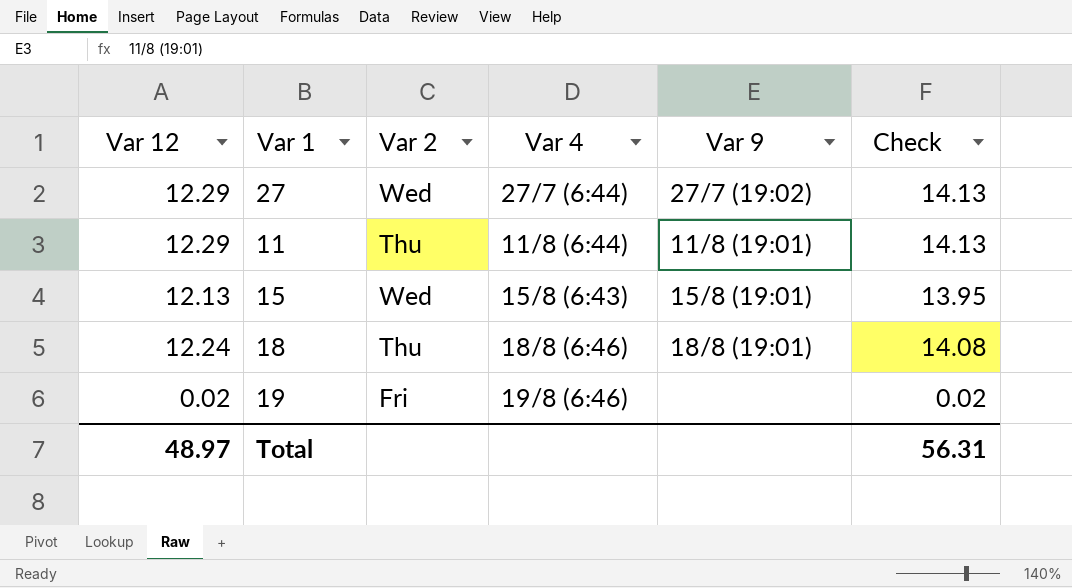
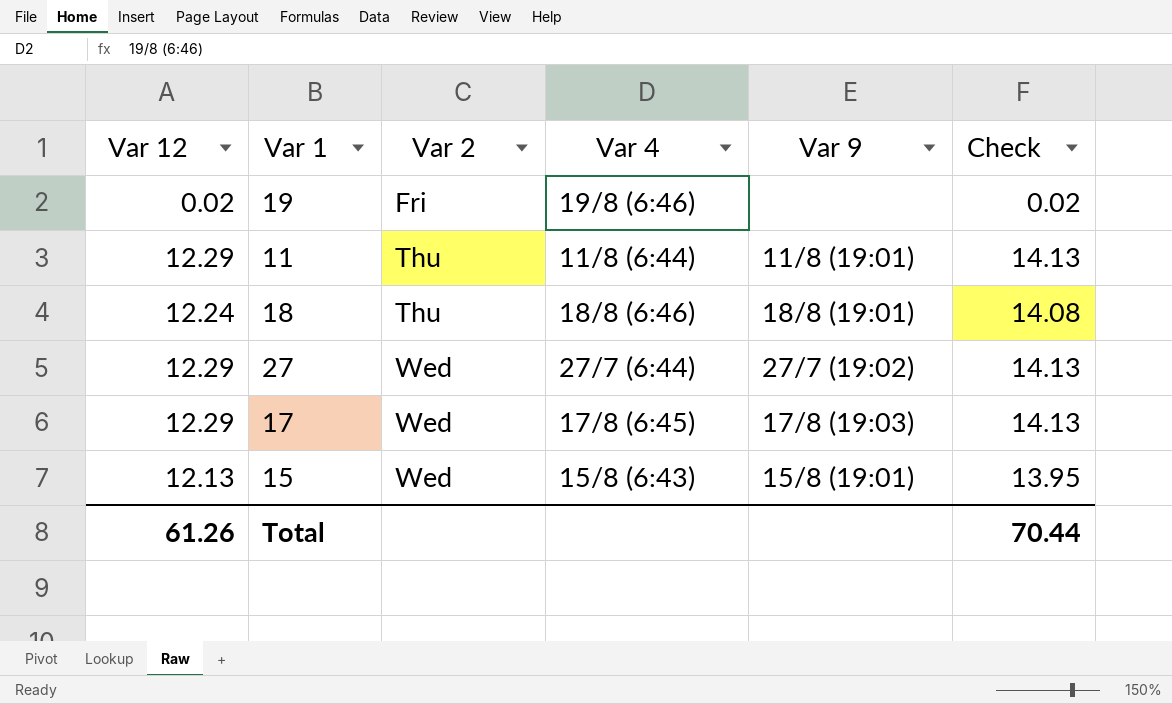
row order: none -> Var 2 ascending
row 17: none -> 12.29 | Wed | 17/8 (6:45) | 17/8 (19:03) | 14.13
Total | Var 12: 48.97 -> 61.26
Total | Check: 56.31 -> 70.44

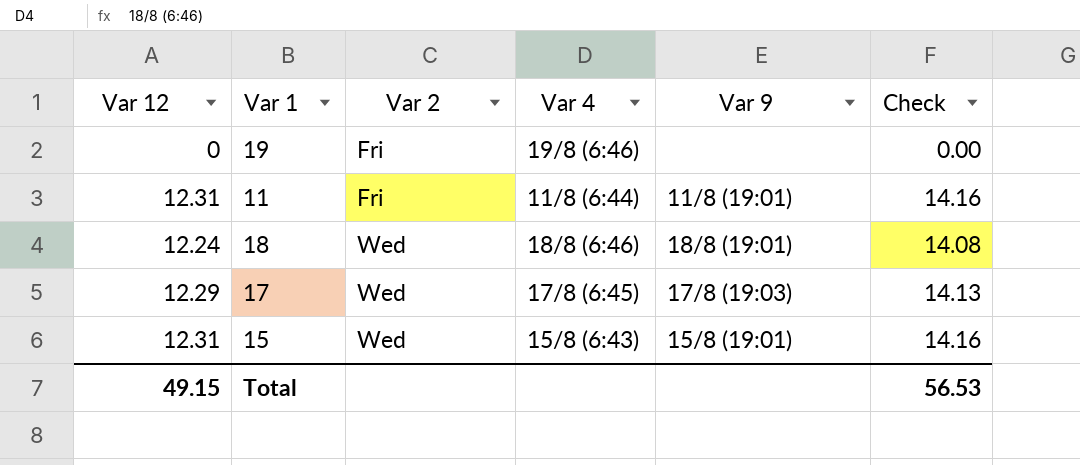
row 27: 12.29 | Wed | 27/7 (6:44) | 27/7 (19:02) | 14.13 -> none
19 | Var 12: 0.02 -> 0
19 | Check: 0.02 -> 0.00
11 | Var 12: 12.29 -> 12.31
11 | Var 2: Thu -> Fri
11 | Check: 14.13 -> 14.16
18 | Var 2: Thu -> Wed
15 | Var 12: 12.13 -> 12.31
15 | Check: 13.95 -> 14.16
Total | Var 12: 61.26 -> 49.15
Total | Check: 70.44 -> 56.53

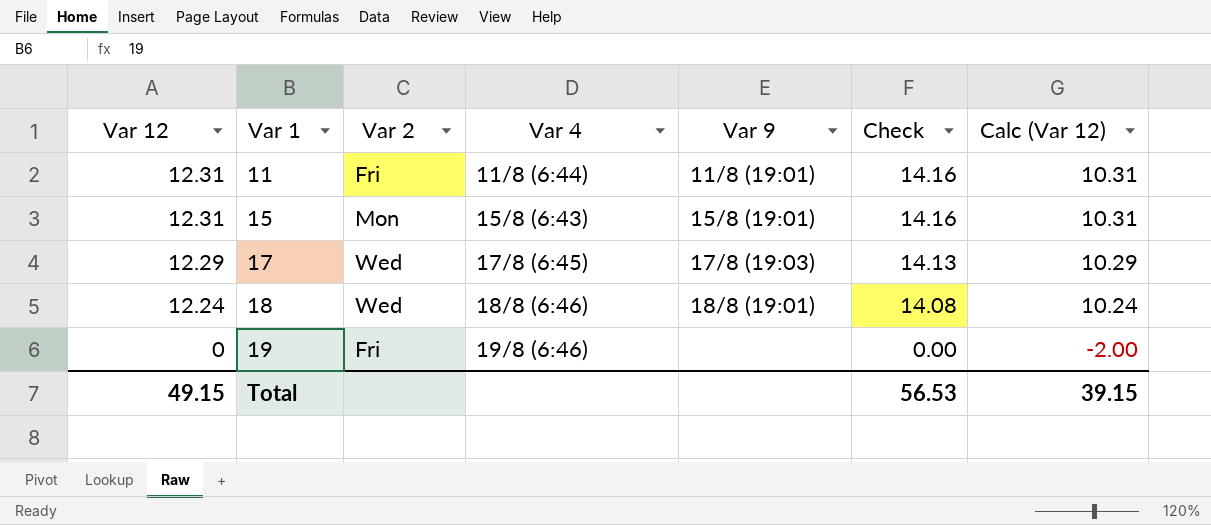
row order: Var 2 ascending -> Var 12 descending
column Calc (Var 12) | formula: none -> [Var 12] - 2
15 | Var 2: Wed -> Mon

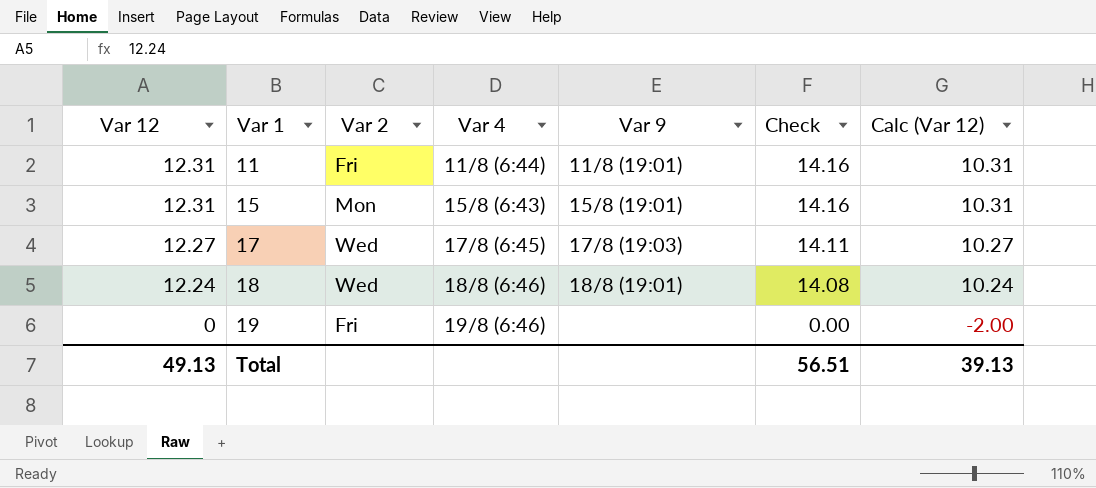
17 | Var 12: 12.29 -> 12.27
17 | Check: 14.13 -> 14.11
17 | Calc (Var 12): 10.29 -> 10.27
Total | Var 12: 49.15 -> 49.13
Total | Check: 56.53 -> 56.51
Total | Calc (Var 12): 39.15 -> 39.13

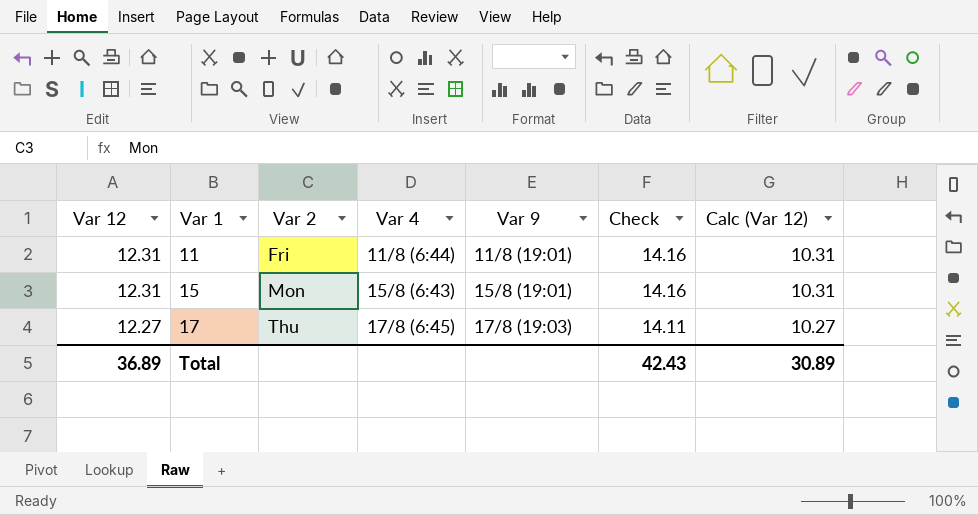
row 18: 12.24 | Wed | 18/8 (6:46) | 18/8 (19:01) | 14.08 | 10.24 -> none
row 19: 0 | Fri | 19/8 (6:46) | none | 0.00 | -2.00 -> none
17 | Var 2: Wed -> Thu
Total | Var 12: 49.13 -> 36.89
Total | Check: 56.51 -> 42.43
Total | Calc (Var 12): 39.13 -> 30.89

